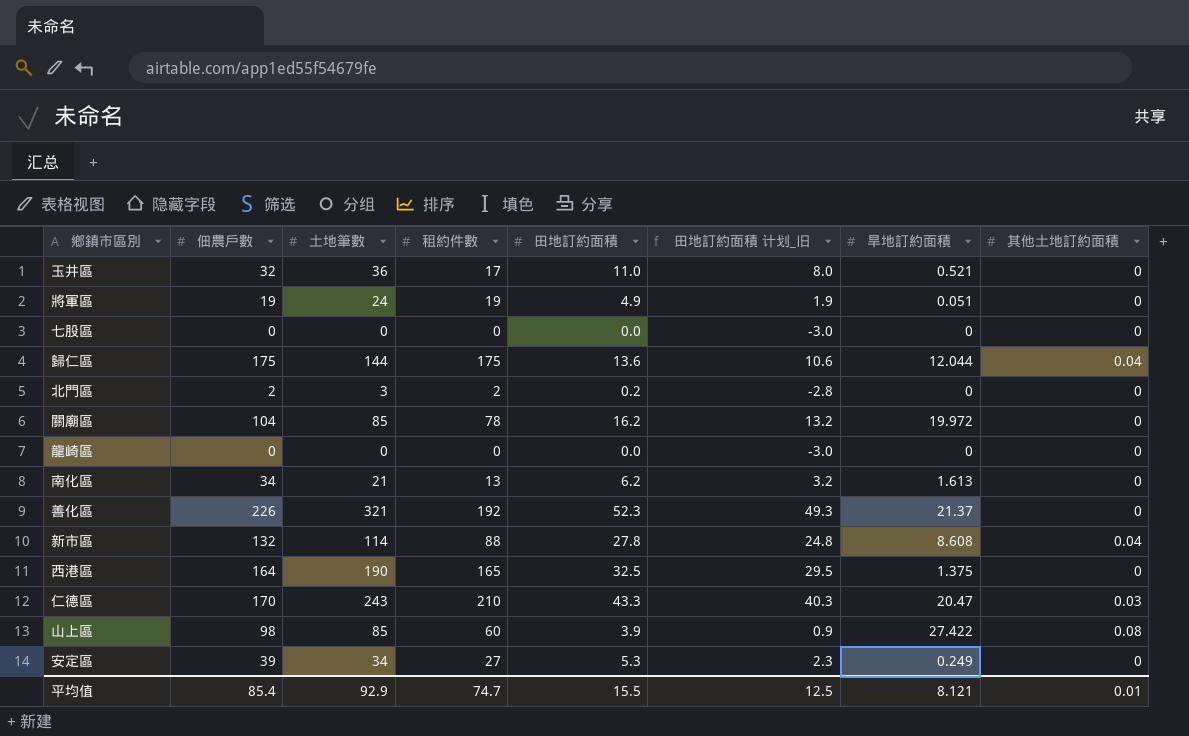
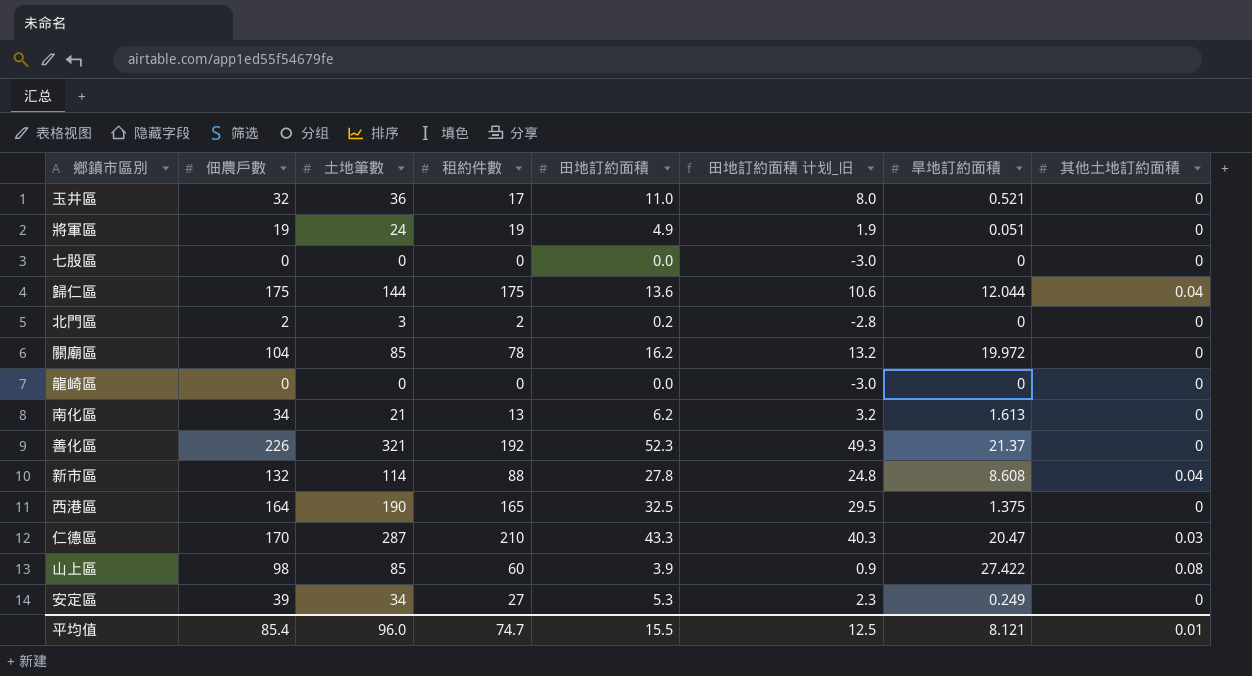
仁德區 | 土地筆數: 243 -> 287
平均值 | 土地筆數: 92.9 -> 96.0

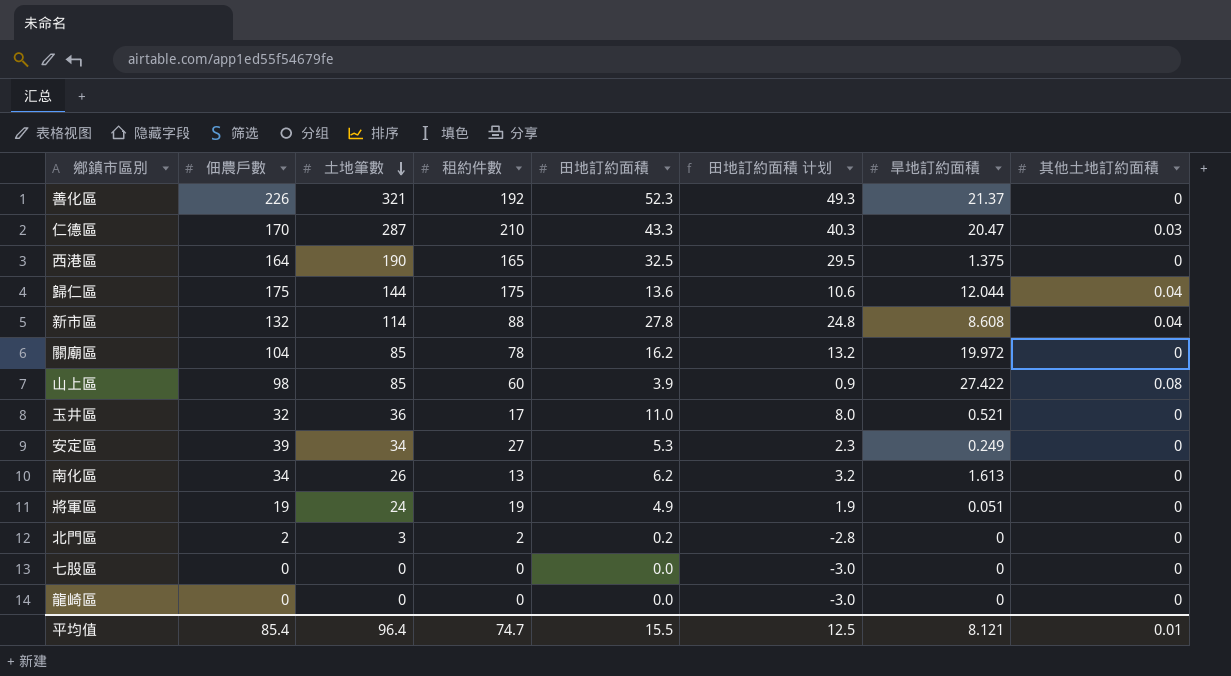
row order: none -> 土地筆數 descending
column name: 田地訂約面積 计划_旧 -> 田地訂約面積 计划
南化區 | 土地筆數: 21 -> 26
平均值 | 土地筆數: 96.0 -> 96.4

